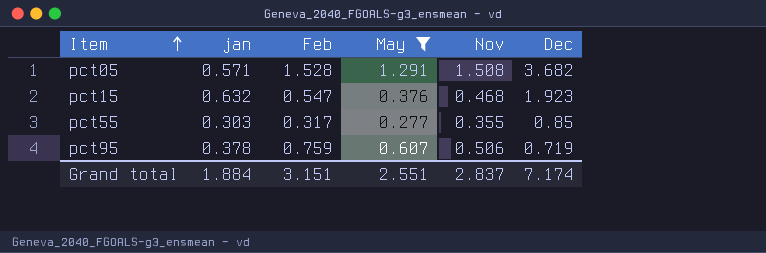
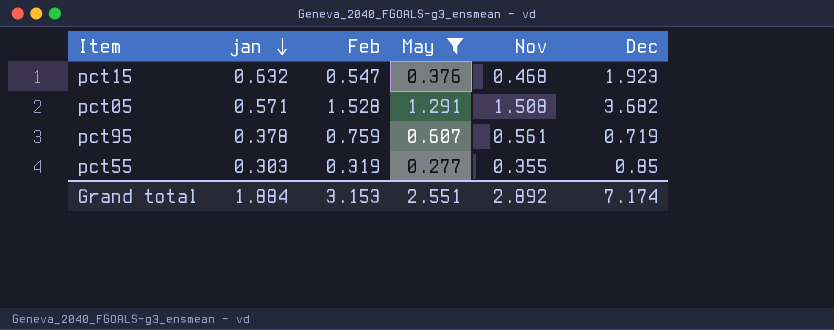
row order: Item ascending -> jan descending
pct95 | Nov: 0.506 -> 0.561
pct55 | Feb: 0.317 -> 0.319
Grand total | Feb: 3.151 -> 3.153
Grand total | Nov: 2.837 -> 2.892

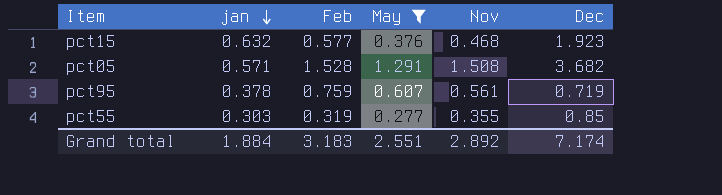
pct15 | Feb: 0.547 -> 0.577
Grand total | Feb: 3.153 -> 3.183

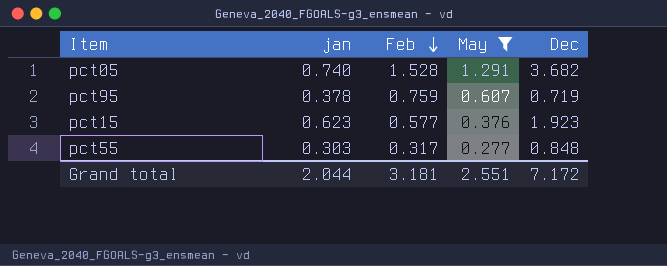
row order: jan descending -> Feb descending
column Nov | position: 5 -> none
pct05 | jan: 0.571 -> 0.740
pct15 | jan: 0.632 -> 0.623
pct55 | Feb: 0.319 -> 0.317
pct55 | Dec: 0.85 -> 0.848
Grand total | jan: 1.884 -> 2.044
Grand total | Feb: 3.183 -> 3.181
Grand total | Dec: 7.174 -> 7.172

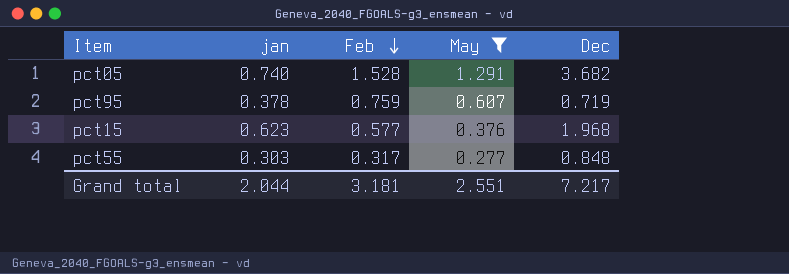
pct15 | Dec: 1.923 -> 1.968
Grand total | Dec: 7.172 -> 7.217

